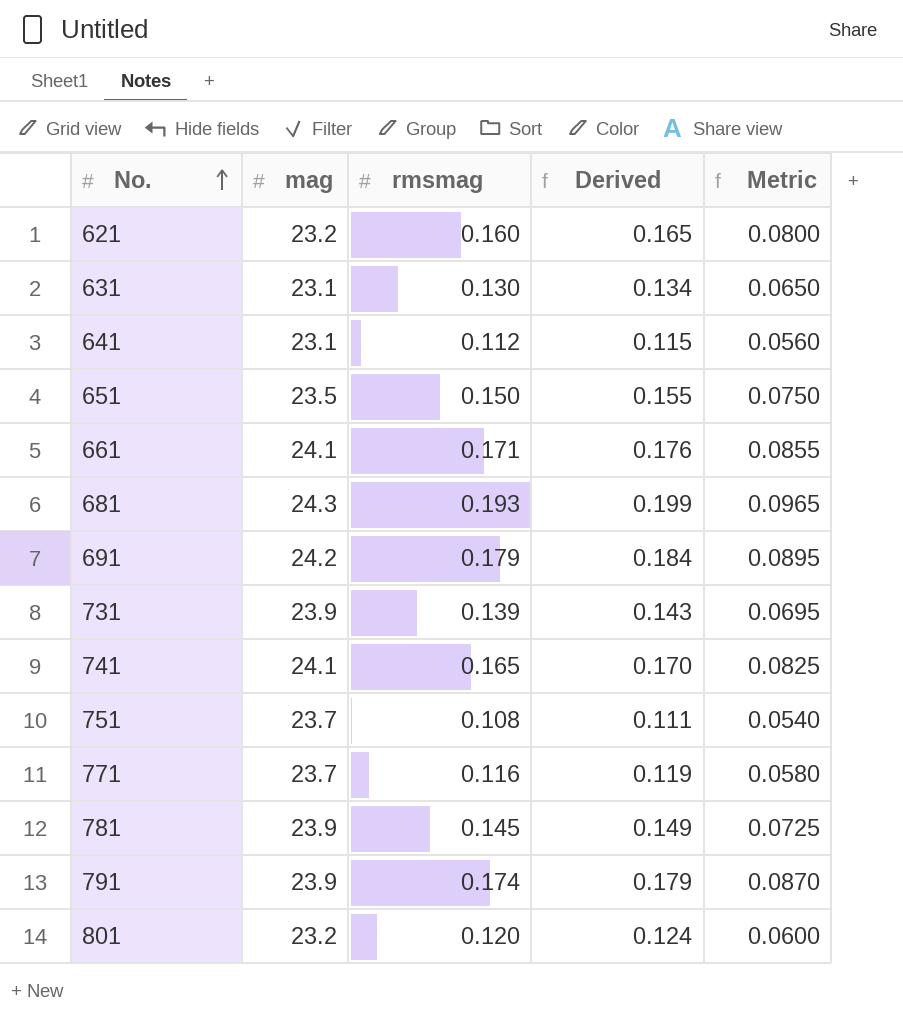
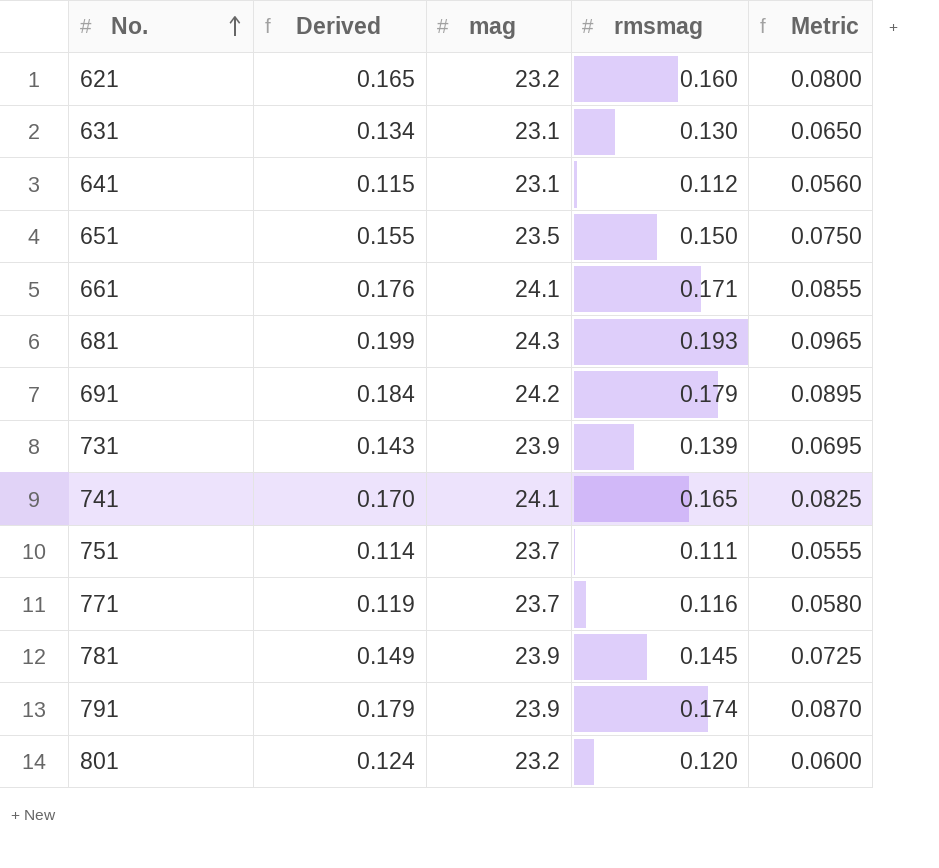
column Derived | position: 4 -> 2
751 | Derived: 0.111 -> 0.114
751 | rmsmag: 0.108 -> 0.111
751 | Metric: 0.0540 -> 0.0555

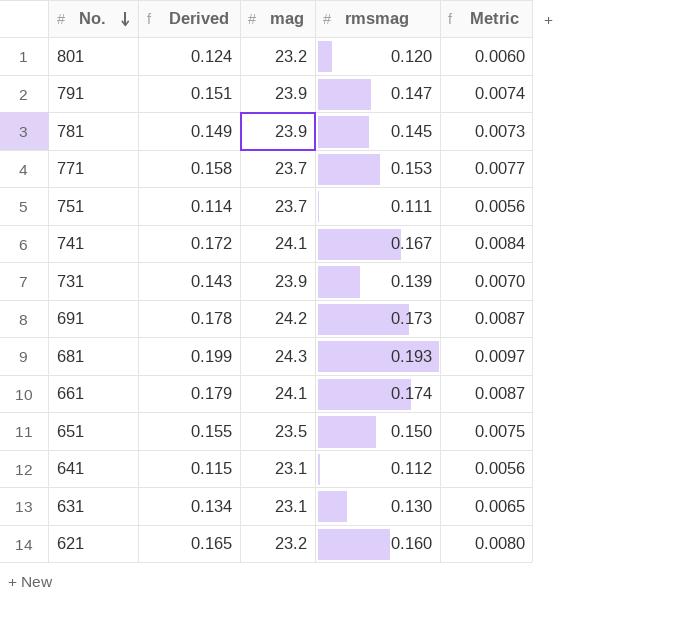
row order: No. ascending -> No. descending
column Metric | formula: [rmsmag] * 0.5 -> [rmsmag] * 0.05
791 | Derived: 0.179 -> 0.151
791 | rmsmag: 0.174 -> 0.147
771 | Derived: 0.119 -> 0.158
771 | rmsmag: 0.116 -> 0.153
741 | Derived: 0.170 -> 0.172
741 | rmsmag: 0.165 -> 0.167
691 | Derived: 0.184 -> 0.178
691 | rmsmag: 0.179 -> 0.173
661 | Derived: 0.176 -> 0.179
661 | rmsmag: 0.171 -> 0.174

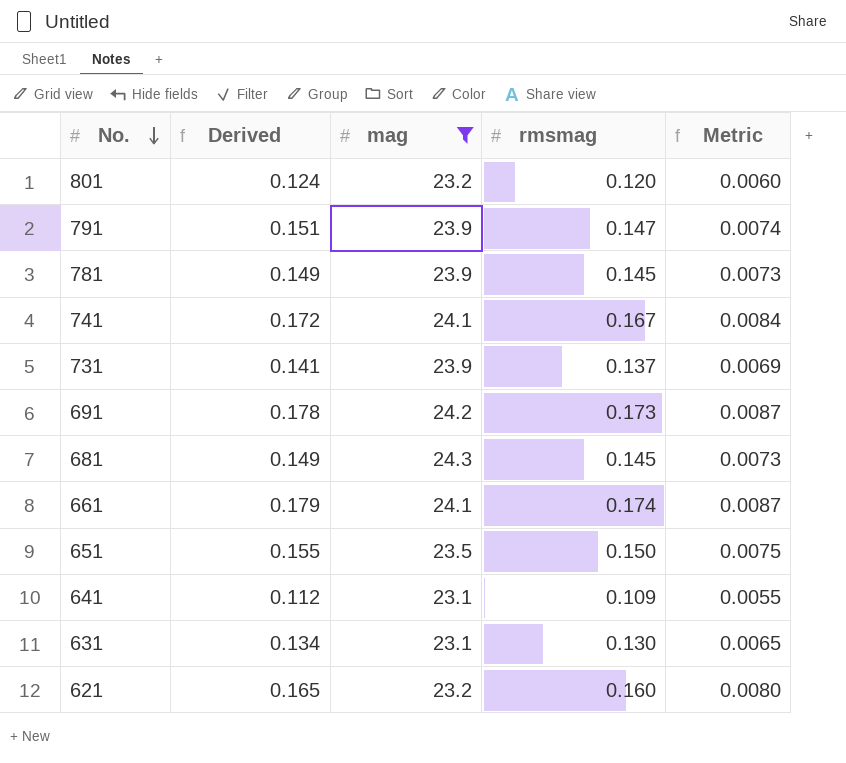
filter: none -> mag != 23.7
731 | Derived: 0.143 -> 0.141
731 | rmsmag: 0.139 -> 0.137
731 | Metric: 0.0070 -> 0.0069
681 | Derived: 0.199 -> 0.149
681 | rmsmag: 0.193 -> 0.145
681 | Metric: 0.0097 -> 0.0073
641 | Derived: 0.115 -> 0.112
641 | rmsmag: 0.112 -> 0.109
641 | Metric: 0.0056 -> 0.0055

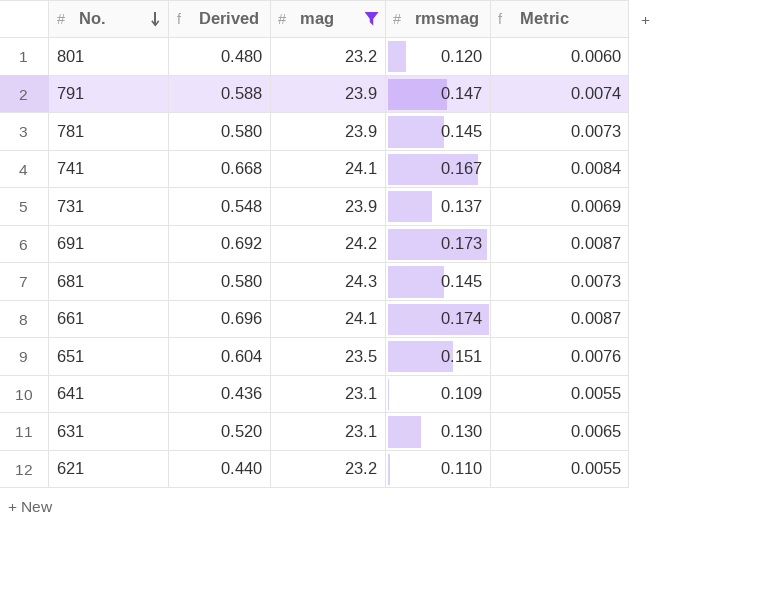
column Derived | formula: [rmsmag] * 1.03 -> [rmsmag] * 4
651 | rmsmag: 0.150 -> 0.151
651 | Metric: 0.0075 -> 0.0076
621 | rmsmag: 0.160 -> 0.110
621 | Metric: 0.0080 -> 0.0055

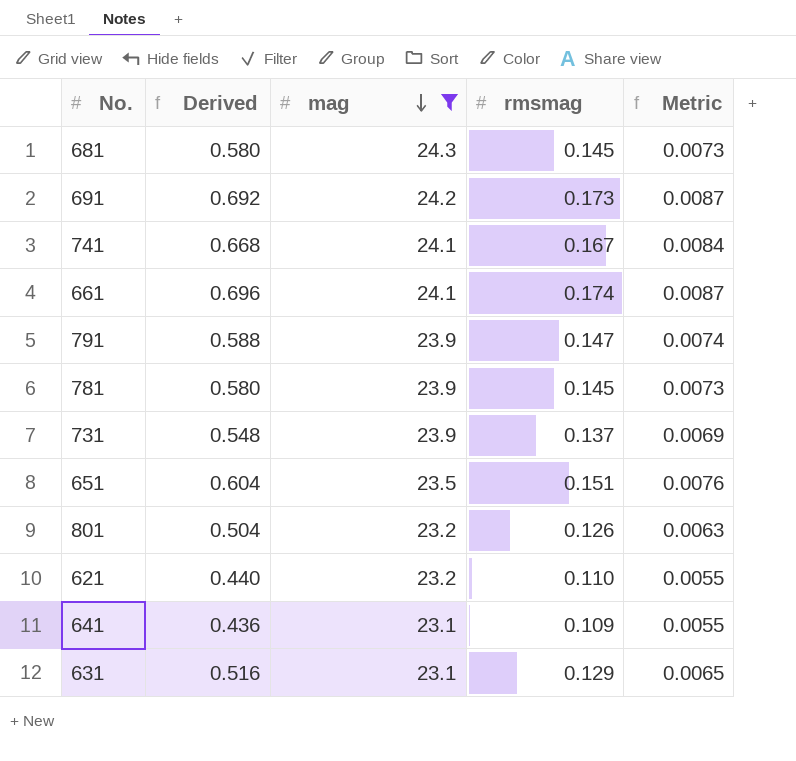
row order: No. descending -> mag descending
801 | Derived: 0.480 -> 0.504
801 | rmsmag: 0.120 -> 0.126
801 | Metric: 0.0060 -> 0.0063
631 | Derived: 0.520 -> 0.516
631 | rmsmag: 0.130 -> 0.129

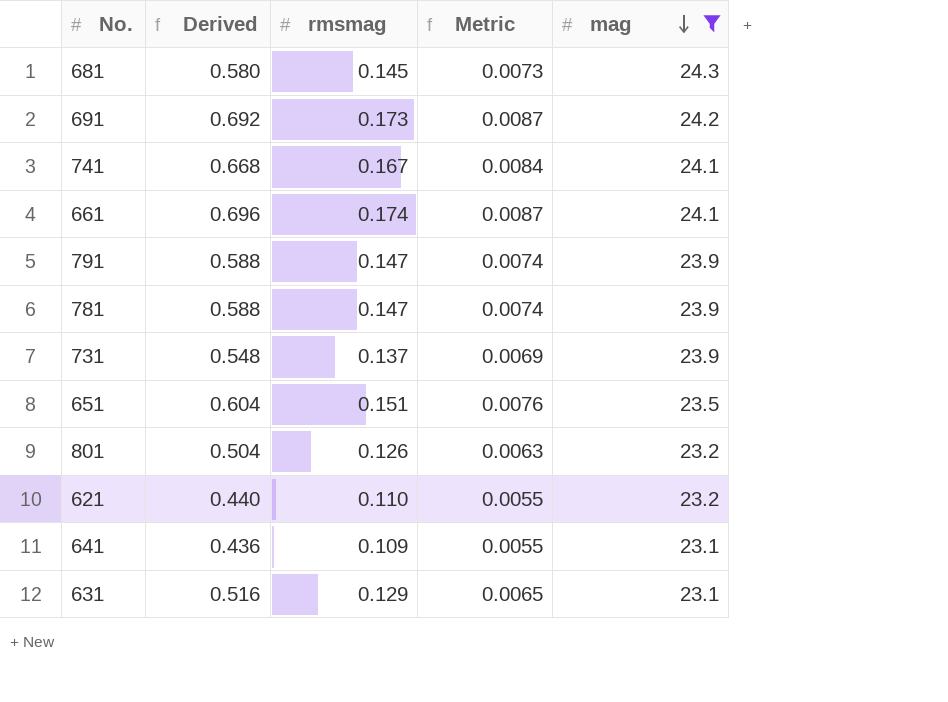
column mag | position: 3 -> 5
781 | Derived: 0.580 -> 0.588
781 | rmsmag: 0.145 -> 0.147
781 | Metric: 0.0073 -> 0.0074

